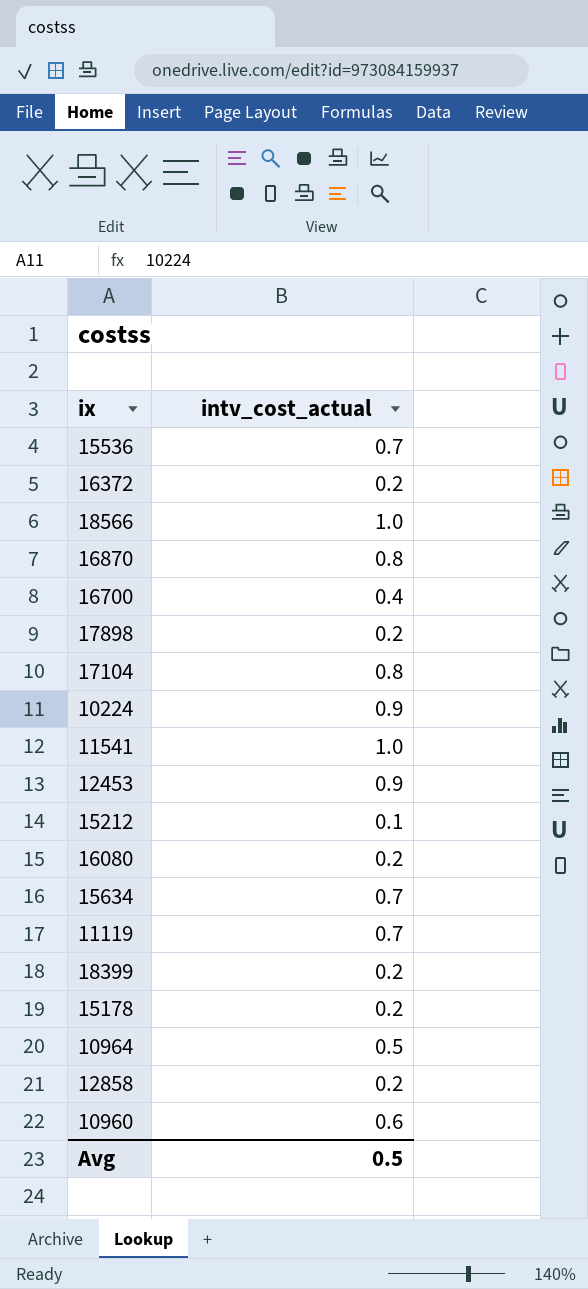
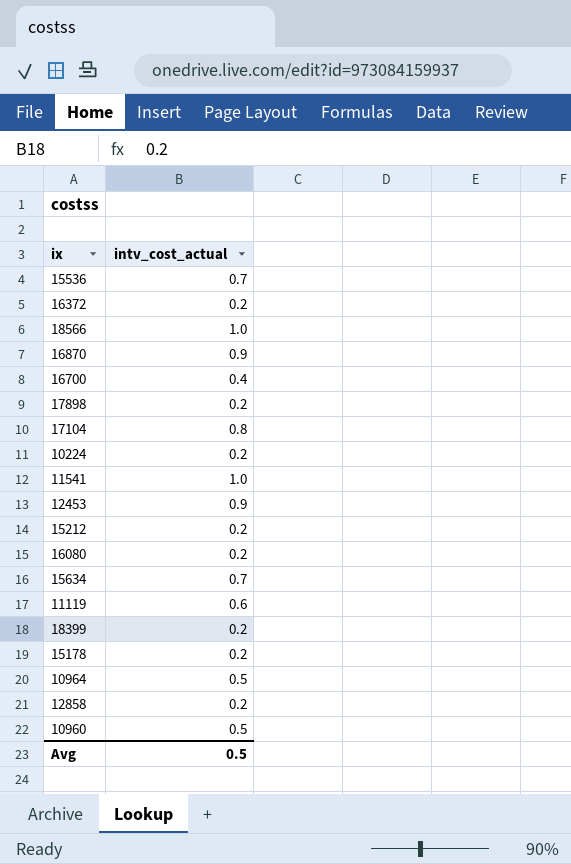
16870 | intv_cost_actual: 0.8 -> 0.9
10224 | intv_cost_actual: 0.9 -> 0.2
15212 | intv_cost_actual: 0.1 -> 0.2
11119 | intv_cost_actual: 0.7 -> 0.6
10960 | intv_cost_actual: 0.6 -> 0.5

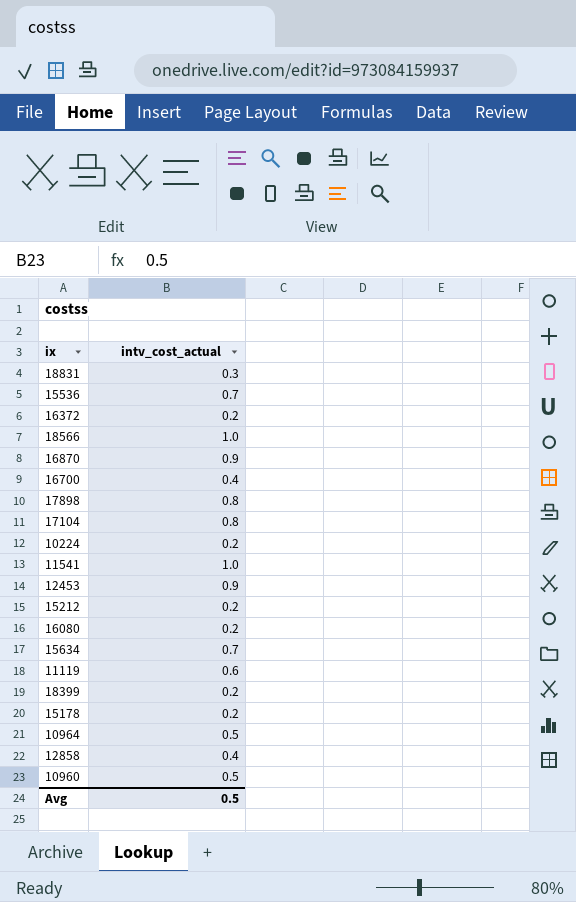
row 18831: none -> 0.3
17898 | intv_cost_actual: 0.2 -> 0.8
12858 | intv_cost_actual: 0.2 -> 0.4

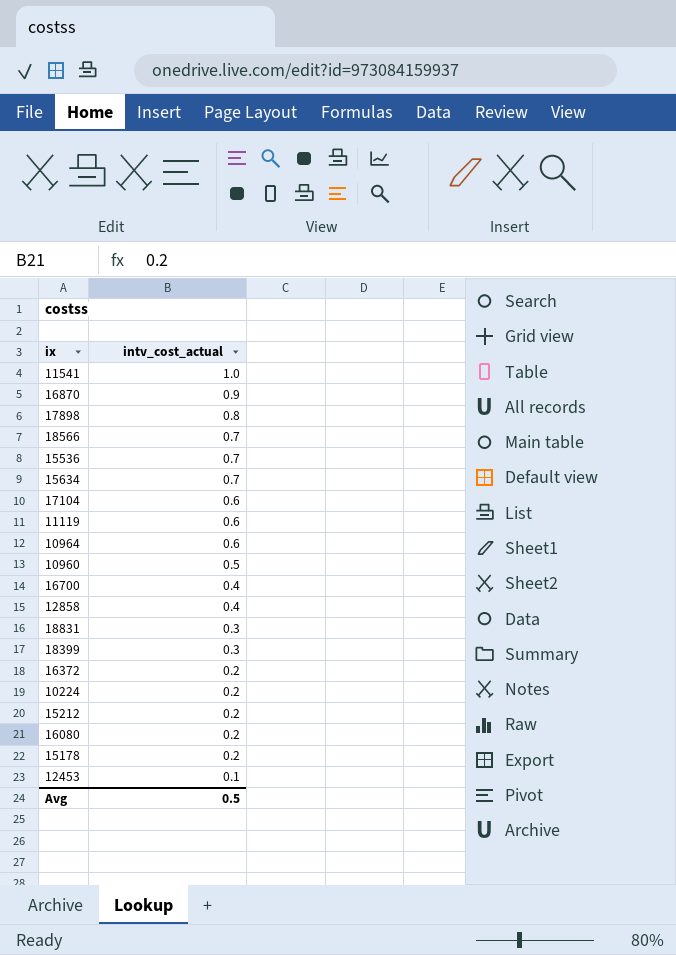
row order: none -> intv_cost_actual descending
18566 | intv_cost_actual: 1.0 -> 0.7
17104 | intv_cost_actual: 0.8 -> 0.6
10964 | intv_cost_actual: 0.5 -> 0.6
18399 | intv_cost_actual: 0.2 -> 0.3
12453 | intv_cost_actual: 0.9 -> 0.1

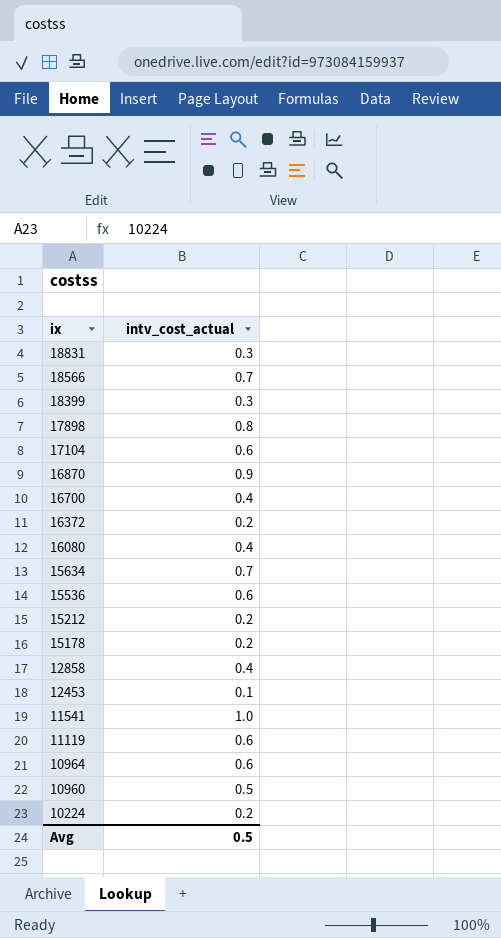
row order: intv_cost_actual descending -> ix descending
16080 | intv_cost_actual: 0.2 -> 0.4
15536 | intv_cost_actual: 0.7 -> 0.6

